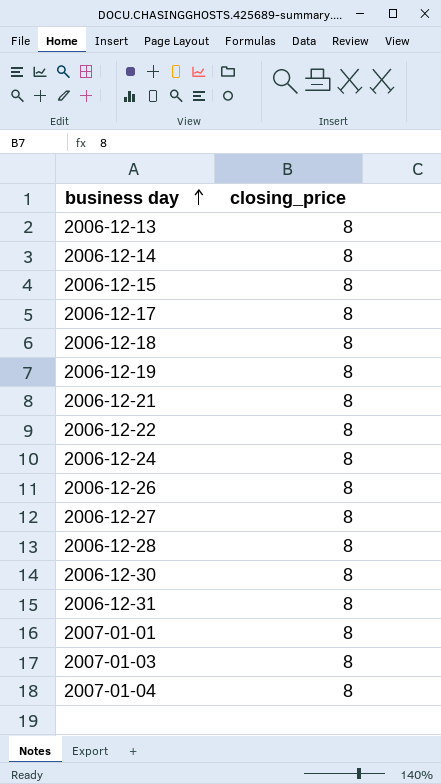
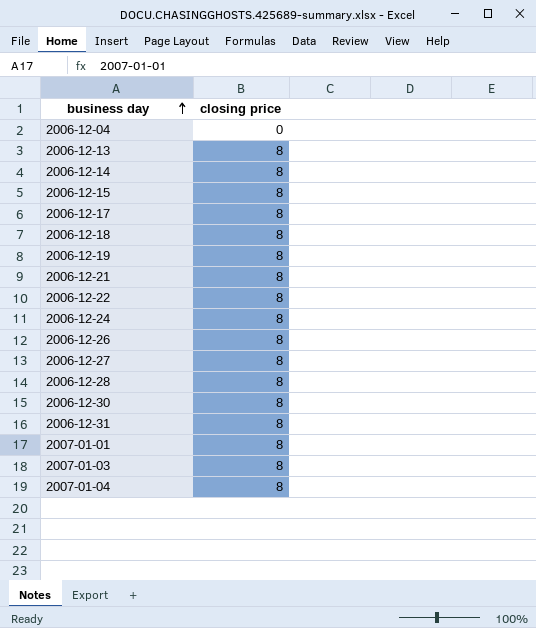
column name: closing_price -> closing price
row 2006-12-04: none -> 0

